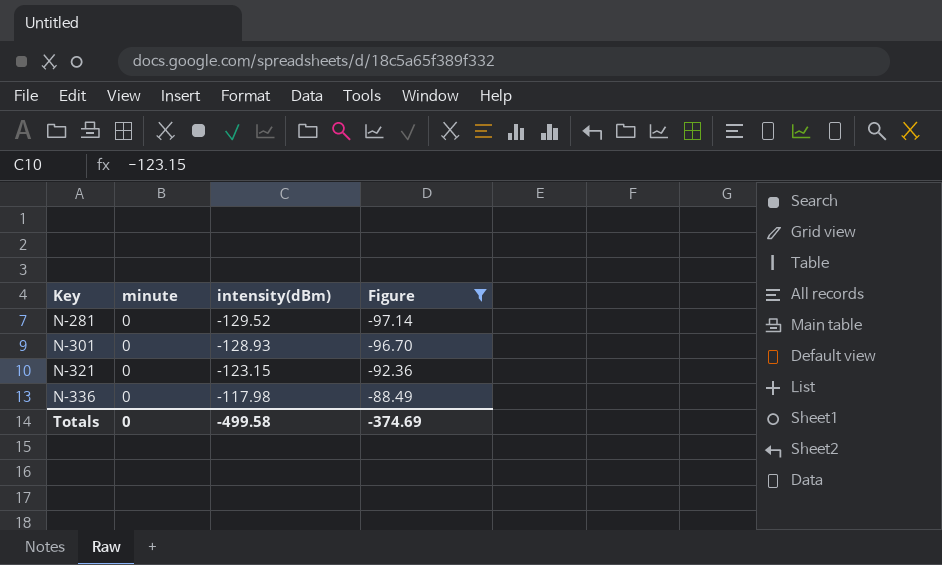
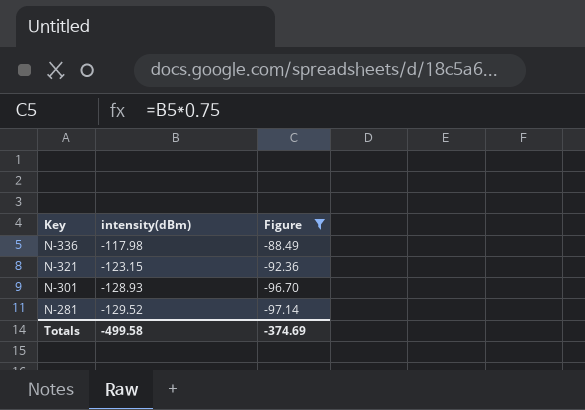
row order: Key ascending -> Key descending
column minute | position: 2 -> none

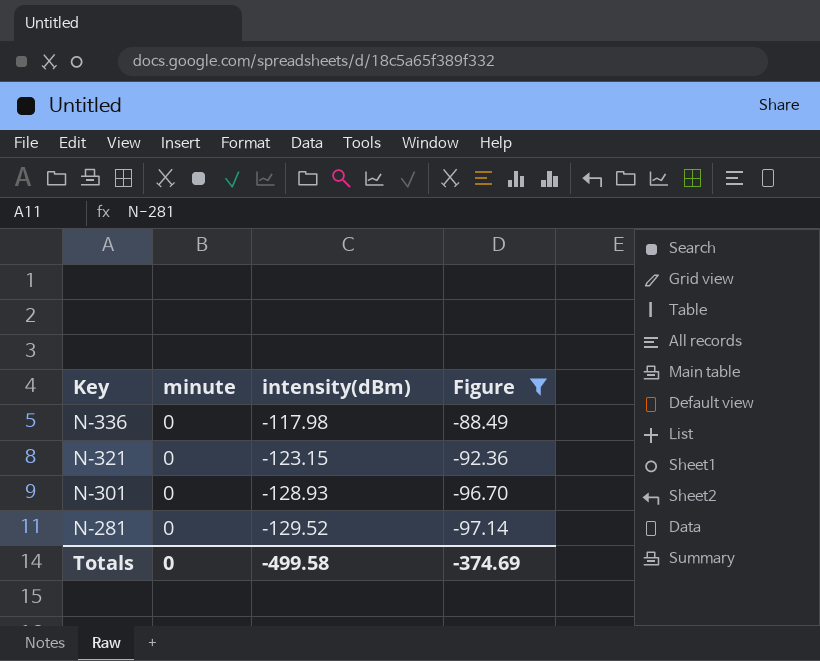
column minute | position: none -> 2

